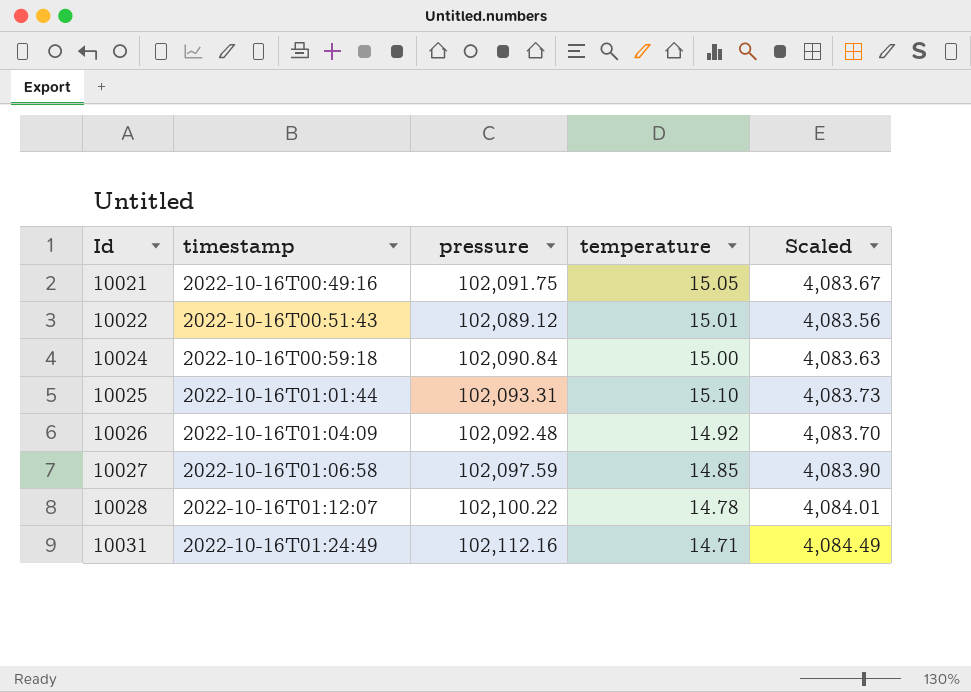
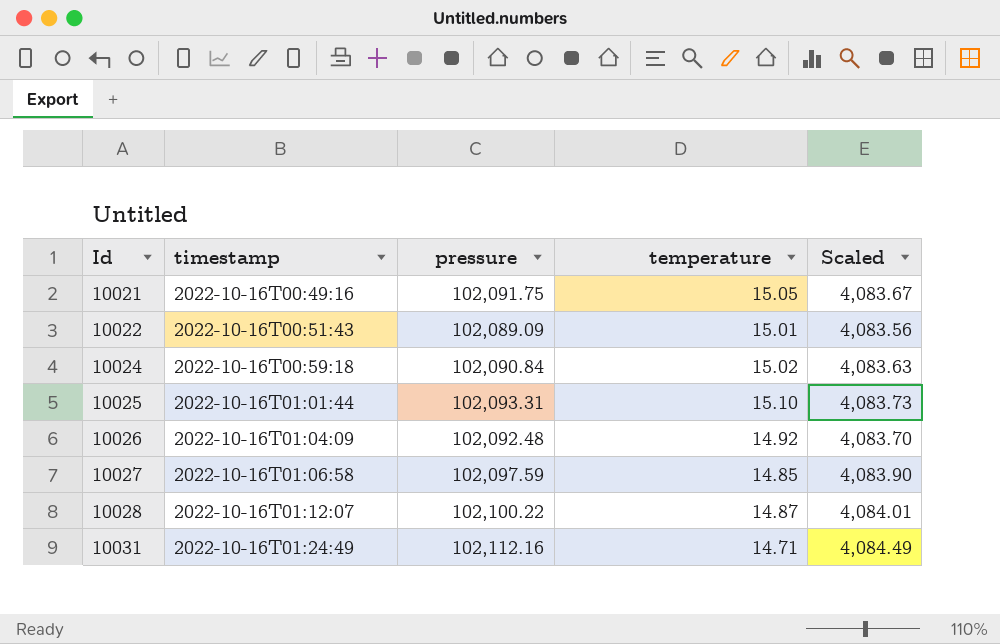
10022 | pressure: 102,089.12 -> 102,089.09
10024 | temperature: 15.00 -> 15.02
10028 | temperature: 14.78 -> 14.87

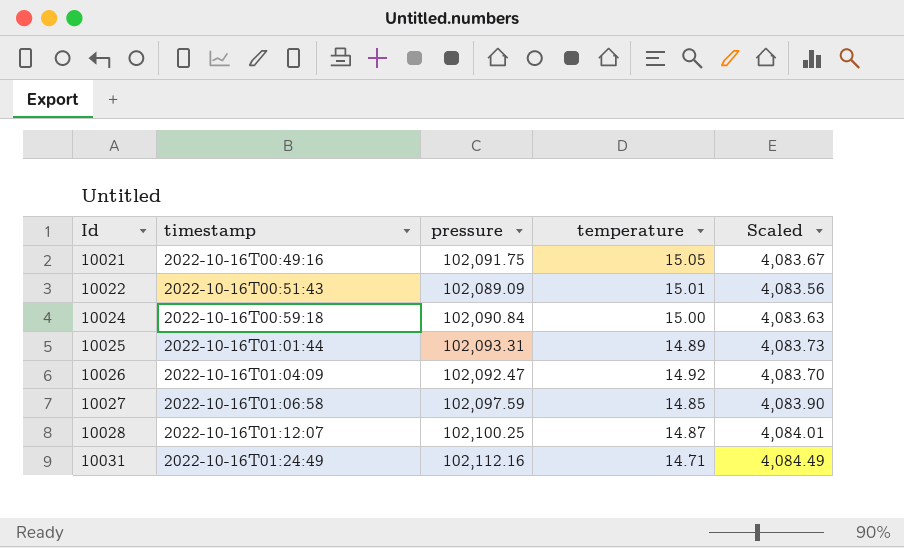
10024 | temperature: 15.02 -> 15.00
10025 | temperature: 15.10 -> 14.89
10026 | pressure: 102,092.48 -> 102,092.47
10028 | pressure: 102,100.22 -> 102,100.25

